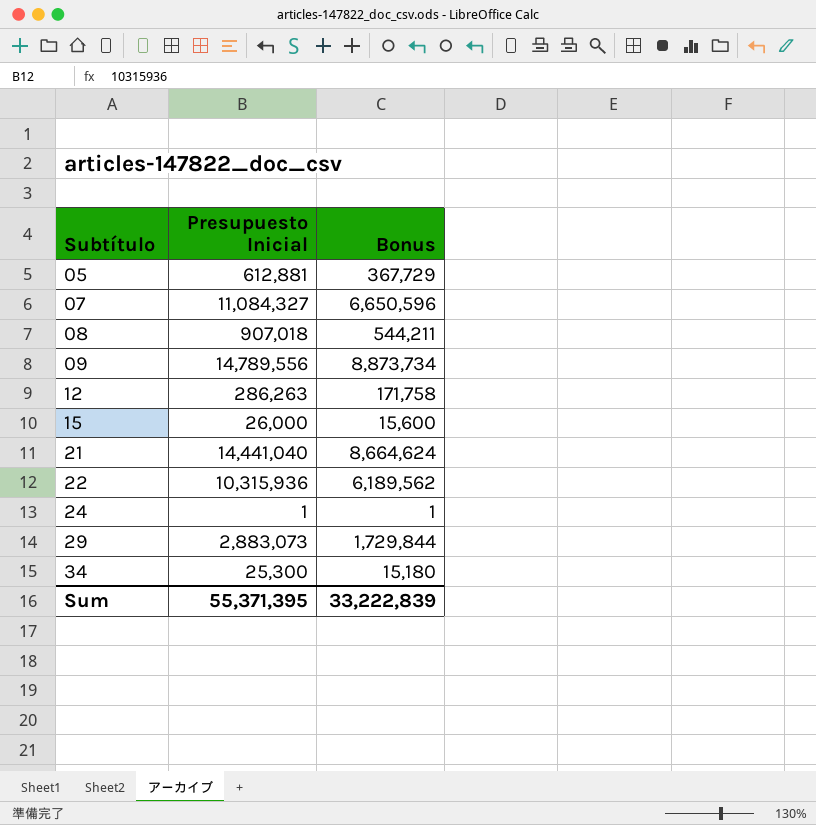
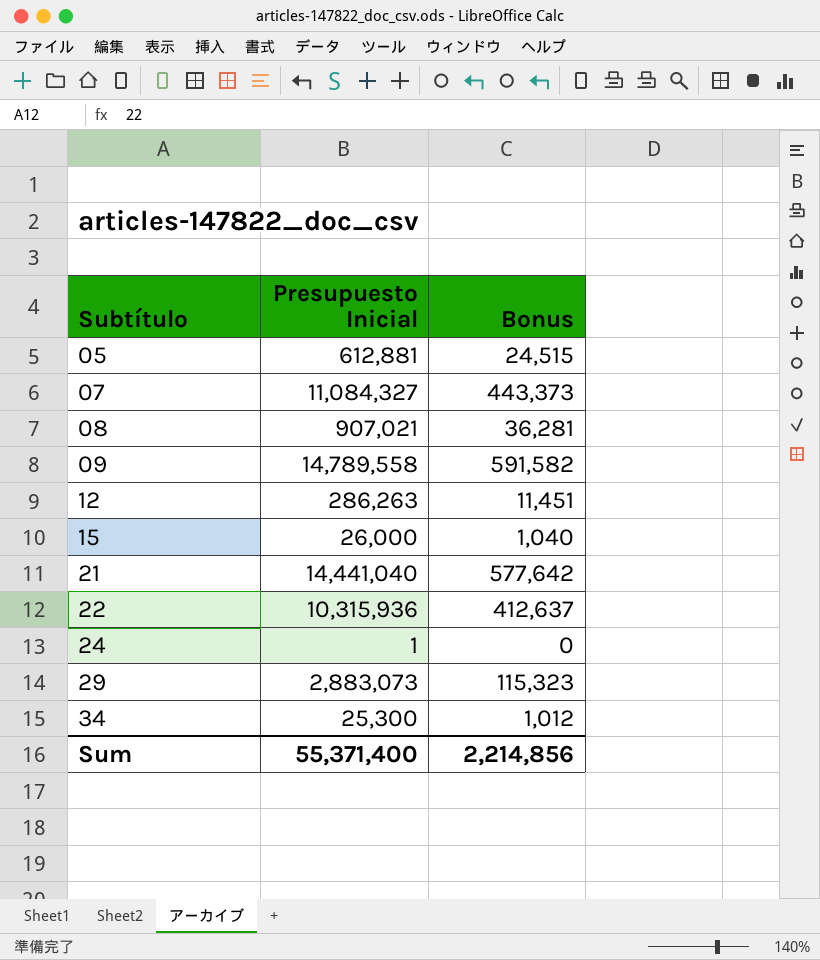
column Bonus | formula: [Presupuesto Inicial] * 0.6 -> [Presupuesto Inicial] * 0.04
08 | Presupuesto Inicial: 907,018 -> 907,021
09 | Presupuesto Inicial: 14,789,556 -> 14,789,558
Sum | Presupuesto Inicial: 55,371,395 -> 55,371,400
Sum | Bonus: 33,222,839 -> 2,214,856

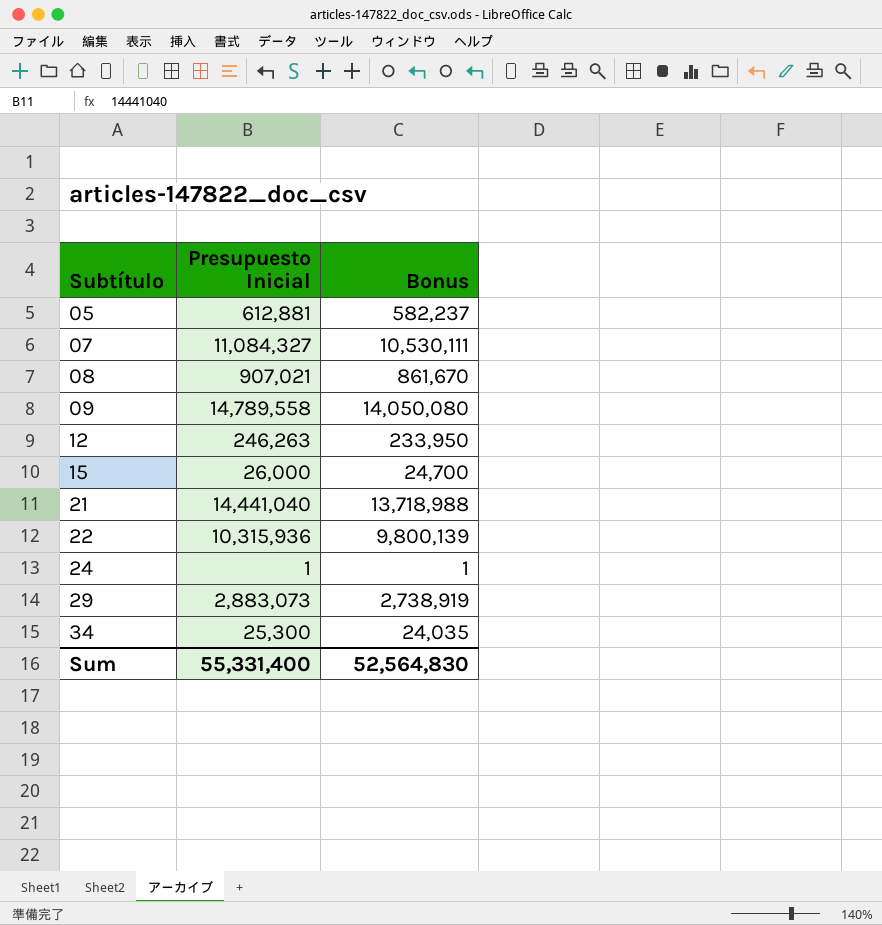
column Bonus | formula: [Presupuesto Inicial] * 0.04 -> [Presupuesto Inicial] * 0.95
12 | Presupuesto Inicial: 286,263 -> 246,263
Sum | Presupuesto Inicial: 55,371,400 -> 55,331,400
Sum | Bonus: 2,214,856 -> 52,564,830

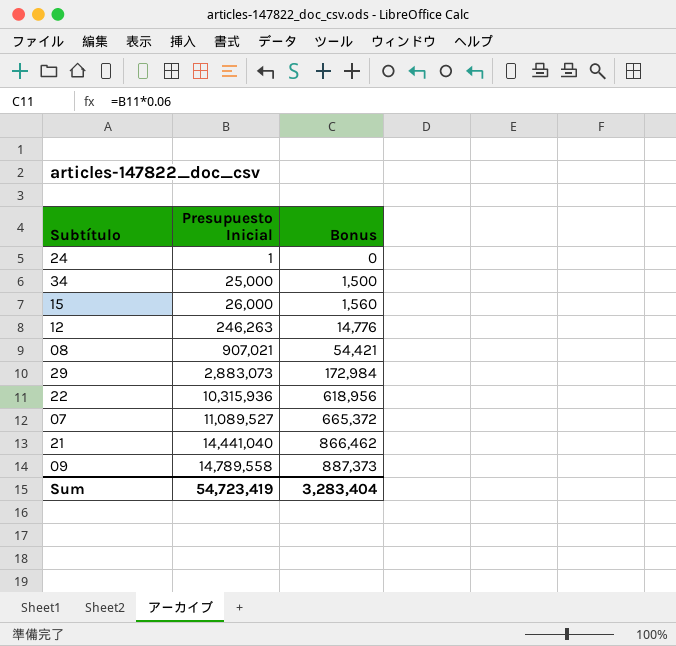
row order: Subtítulo ascending -> Presupuesto Inicial ascending
column Bonus | formula: [Presupuesto Inicial] * 0.95 -> [Presupuesto Inicial] * 0.06
row 05: 612,881 | 582,237 -> none
34 | Presupuesto Inicial: 25,300 -> 25,000
07 | Presupuesto Inicial: 11,084,327 -> 11,089,527
Sum | Presupuesto Inicial: 55,331,400 -> 54,723,419
Sum | Bonus: 52,564,830 -> 3,283,404

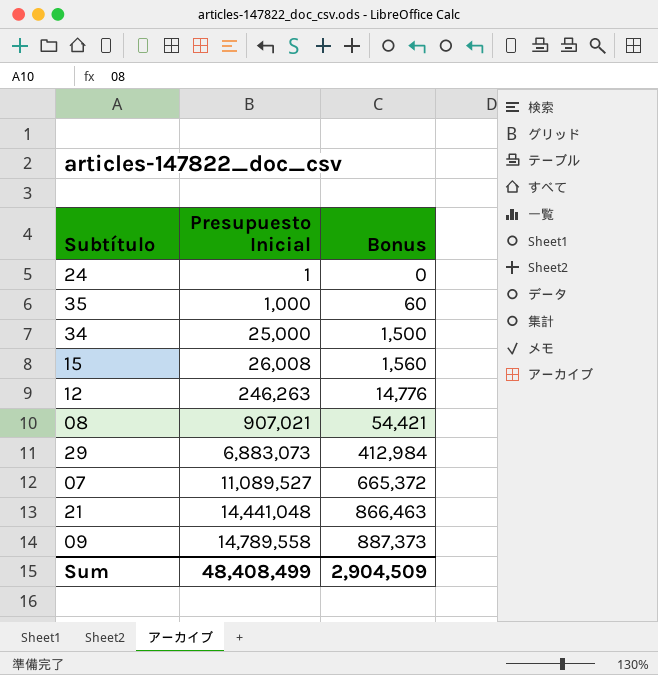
row 22: 10,315,936 | 618,956 -> none
row 35: none -> 1,000 | 60
15 | Presupuesto Inicial: 26,000 -> 26,008
29 | Presupuesto Inicial: 2,883,073 -> 6,883,073
29 | Bonus: 172,984 -> 412,984
21 | Presupuesto Inicial: 14,441,040 -> 14,441,048
21 | Bonus: 866,462 -> 866,463
Sum | Presupuesto Inicial: 54,723,419 -> 48,408,499
Sum | Bonus: 3,283,404 -> 2,904,509

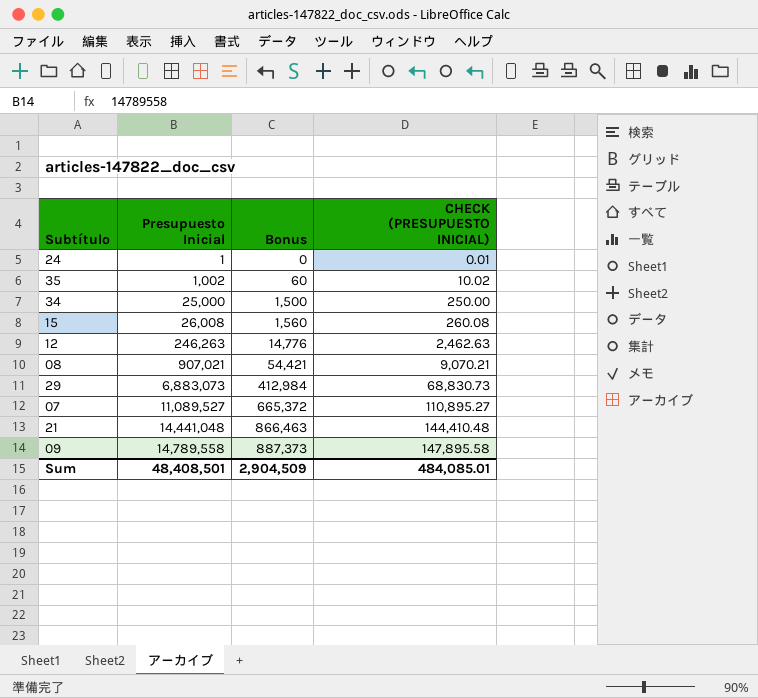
column CHECK (PRESUPUESTO INICIAL) | formula: none -> [Presupuesto Inicial] * 0.01
35 | Presupuesto Inicial: 1,000 -> 1,002
Sum | Presupuesto Inicial: 48,408,499 -> 48,408,501

